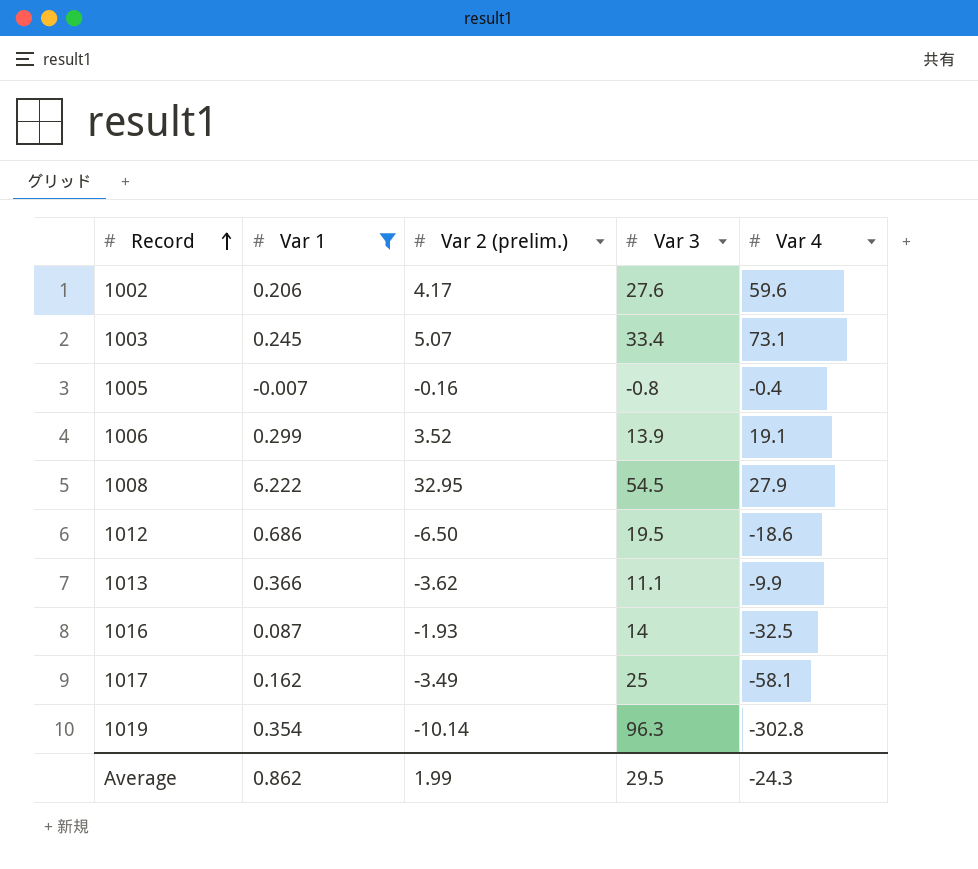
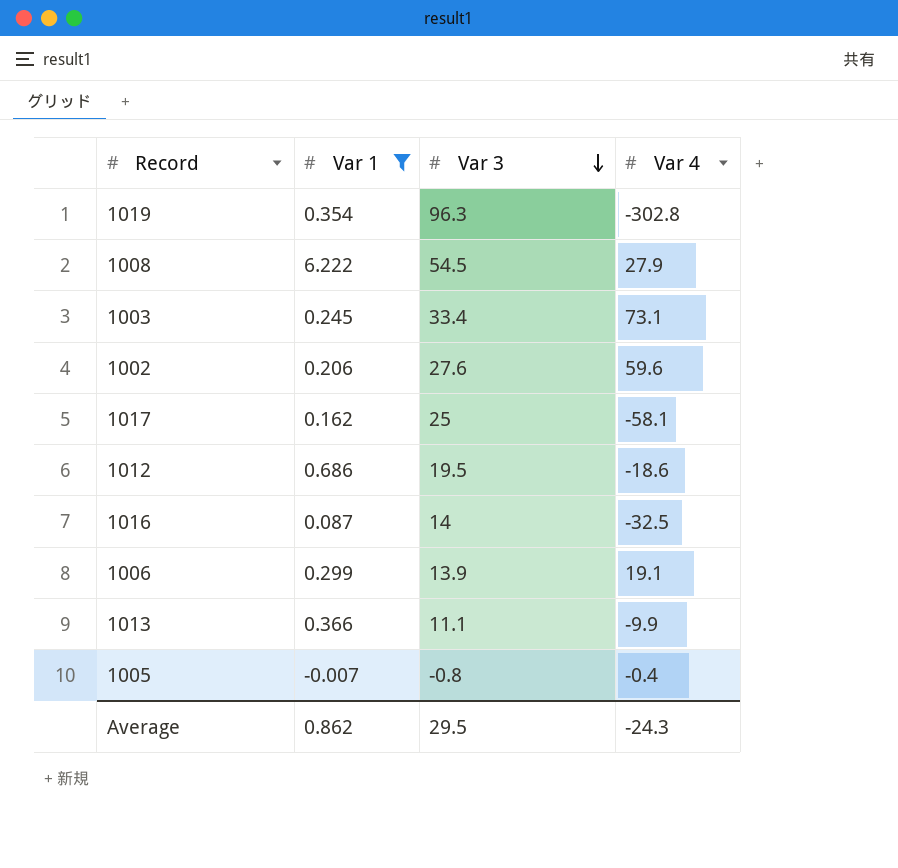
row order: Record ascending -> Var 3 descending
column Var 2 (prelim.) | position: 3 -> none

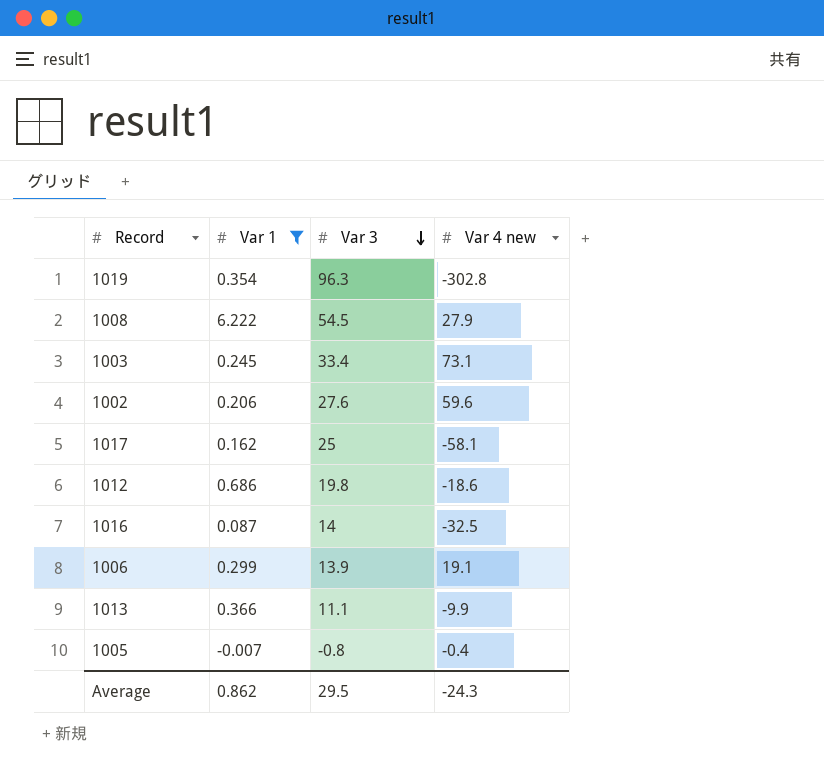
column name: Var 4 -> Var 4 new
1012 | Var 3: 19.5 -> 19.8

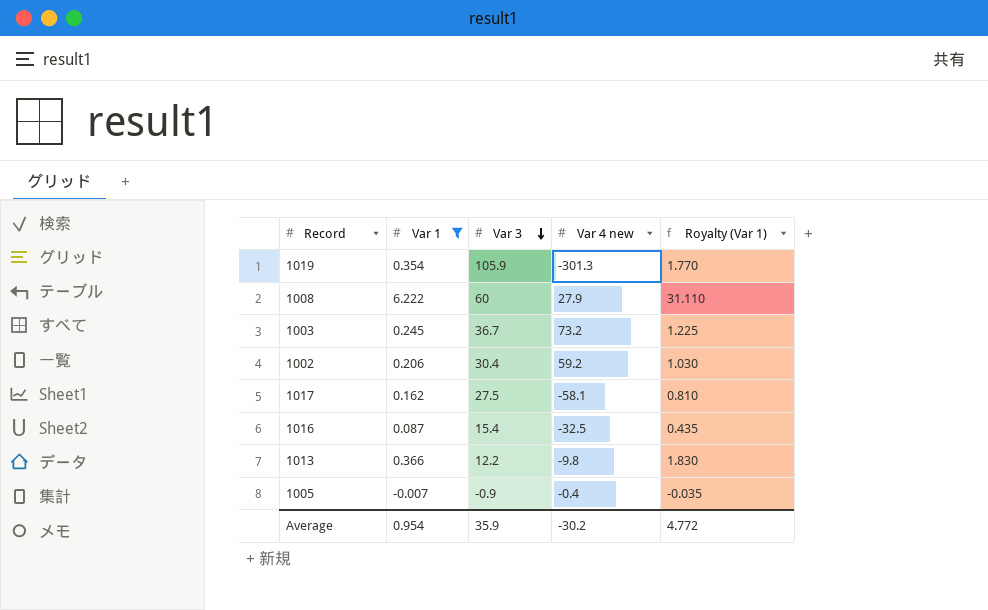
column Royalty (Var 1) | formula: none -> [Var 1] * 5
row 1012: 0.686 | 19.8 | -18.6 -> none
row 1006: 0.299 | 13.9 | 19.1 -> none
1019 | Var 3: 96.3 -> 105.9
1019 | Var 4 new: -302.8 -> -301.3
1008 | Var 3: 54.5 -> 60
1003 | Var 3: 33.4 -> 36.7
1003 | Var 4 new: 73.1 -> 73.2
1002 | Var 3: 27.6 -> 30.4
1002 | Var 4 new: 59.6 -> 59.2
1017 | Var 3: 25 -> 27.5
1016 | Var 3: 14 -> 15.4
1013 | Var 3: 11.1 -> 12.2
1013 | Var 4 new: -9.9 -> -9.8
1005 | Var 3: -0.8 -> -0.9
Average | Var 1: 0.862 -> 0.954
Average | Var 3: 29.5 -> 35.9
Average | Var 4 new: -24.3 -> -30.2

